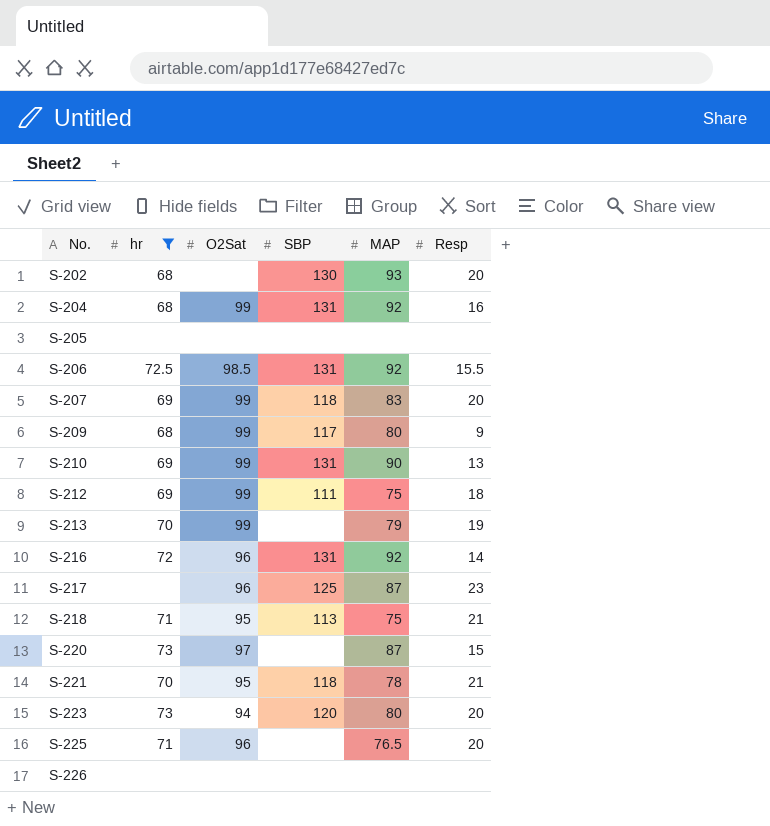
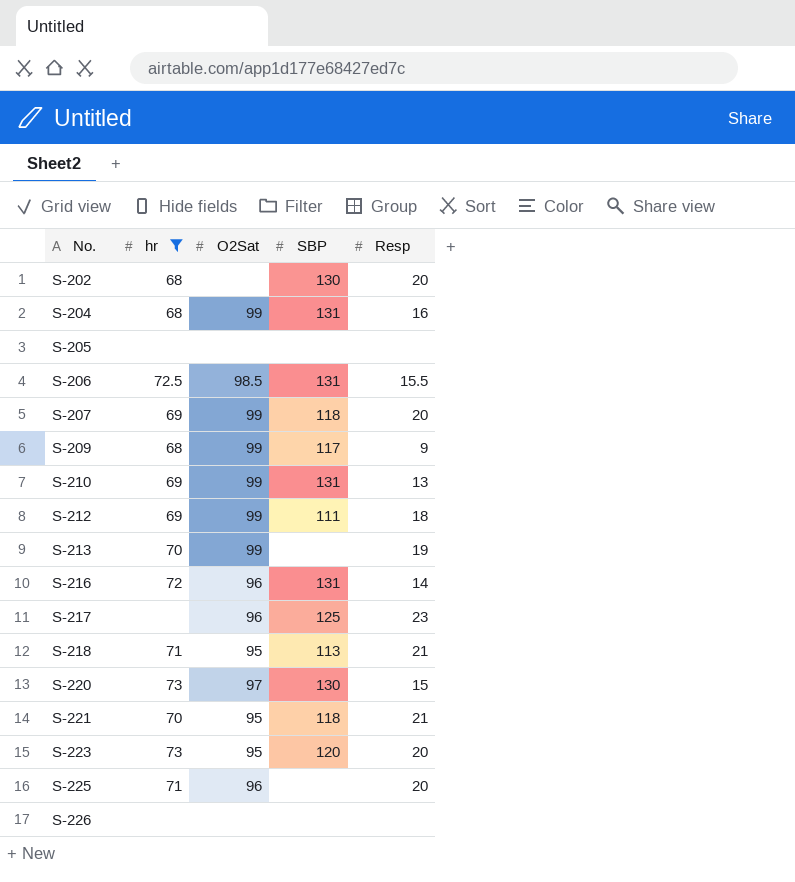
column MAP | position: 5 -> none
S-220 | SBP: none -> 130
S-223 | O2Sat: 94 -> 95

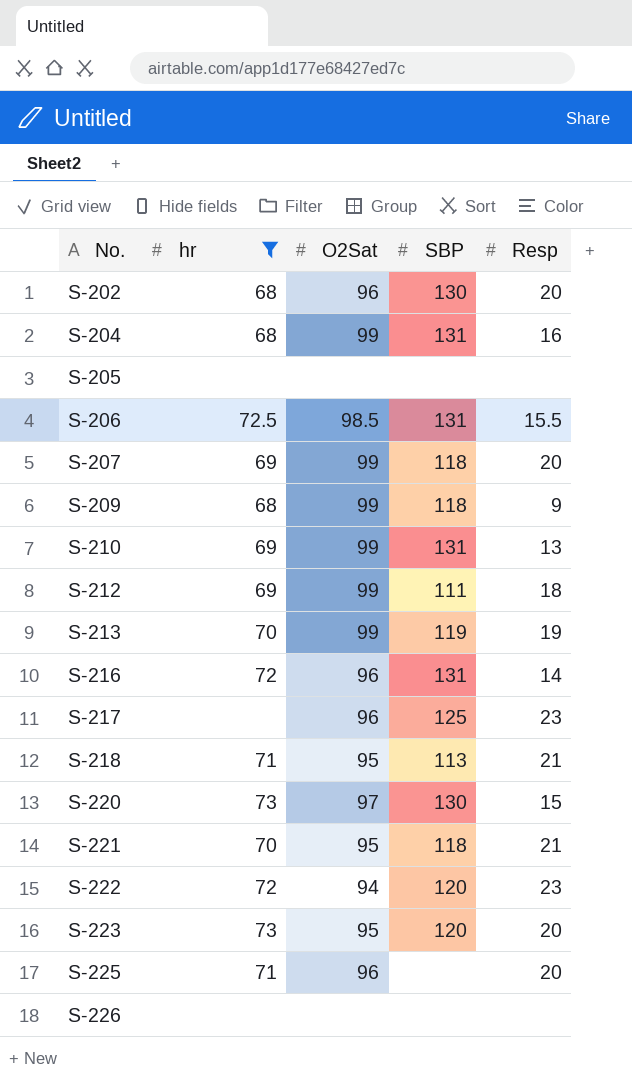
S-202 | O2Sat: none -> 96
S-209 | SBP: 117 -> 118
S-213 | SBP: none -> 119
row S-222: none -> 72 | 94 | 120 | 23

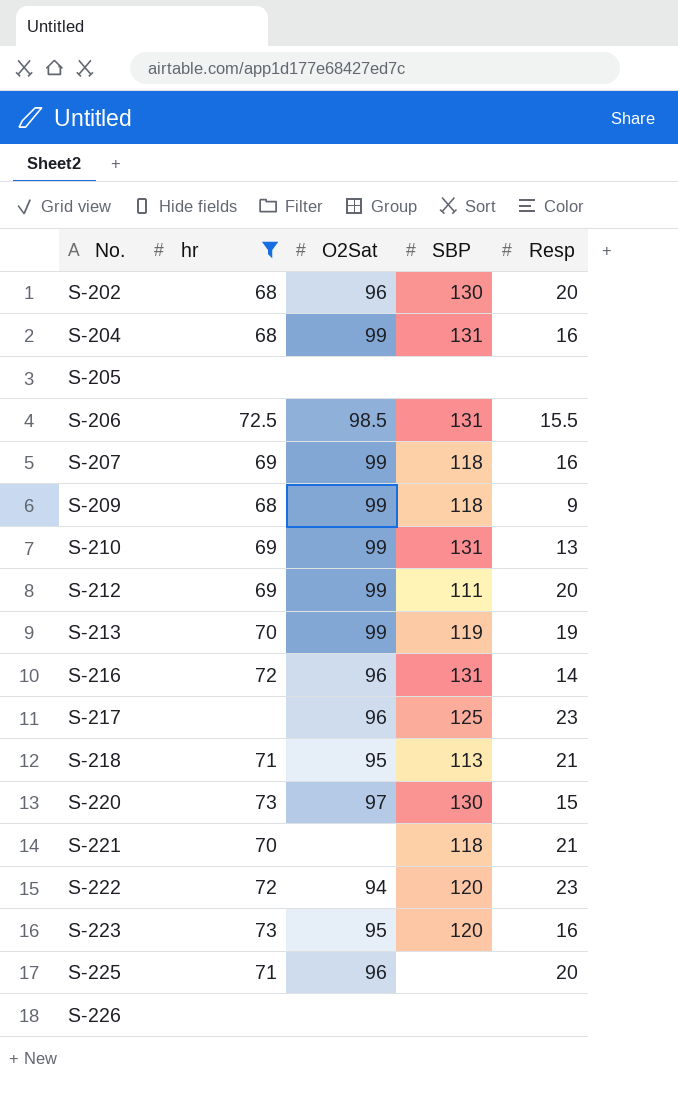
S-207 | Resp: 20 -> 16
S-212 | Resp: 18 -> 20
S-221 | O2Sat: 95 -> none
S-223 | Resp: 20 -> 16

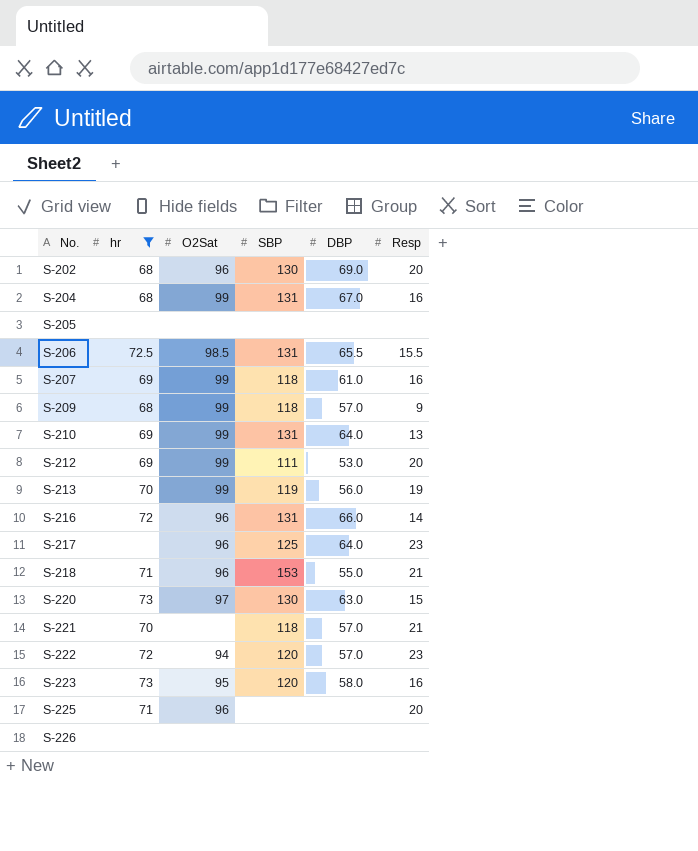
column DBP | position: none -> 5
S-218 | O2Sat: 95 -> 96
S-218 | SBP: 113 -> 153

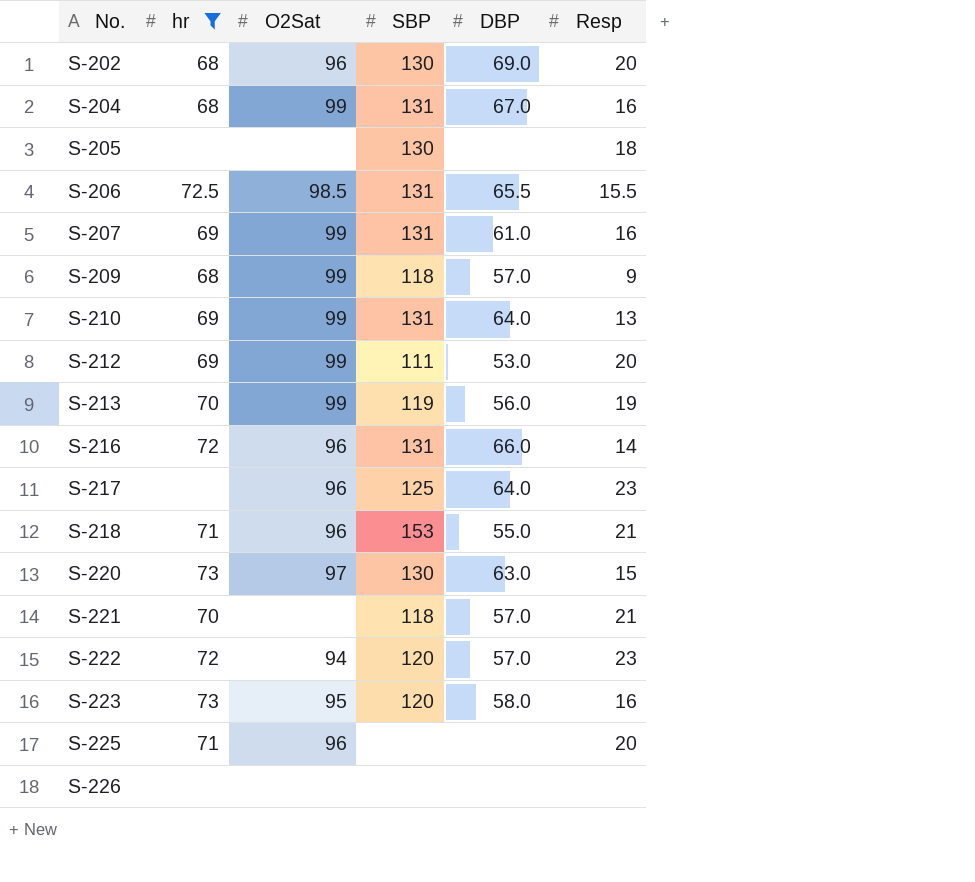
S-205 | SBP: none -> 130
S-205 | Resp: none -> 18
S-207 | SBP: 118 -> 131

